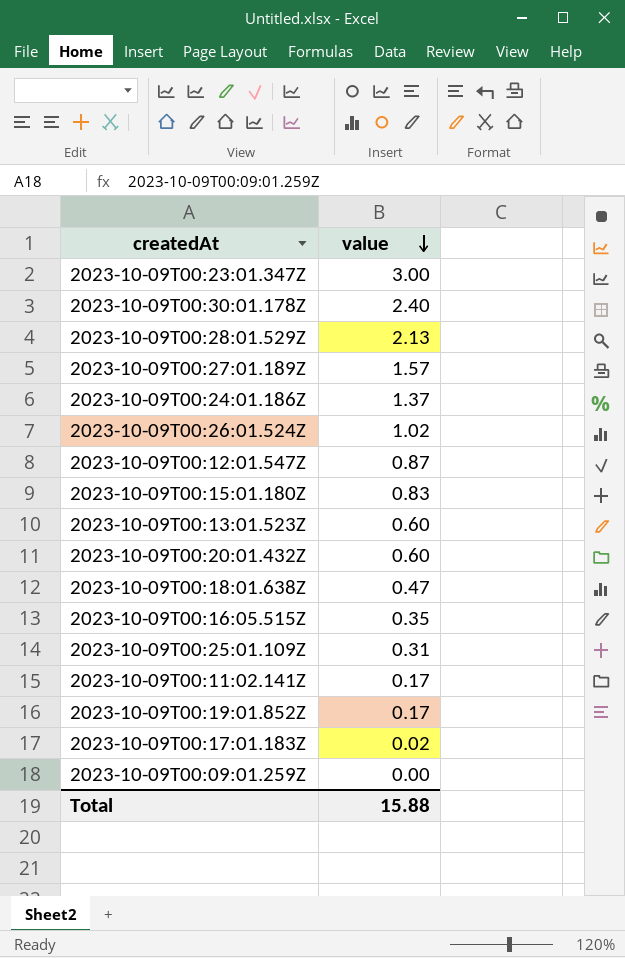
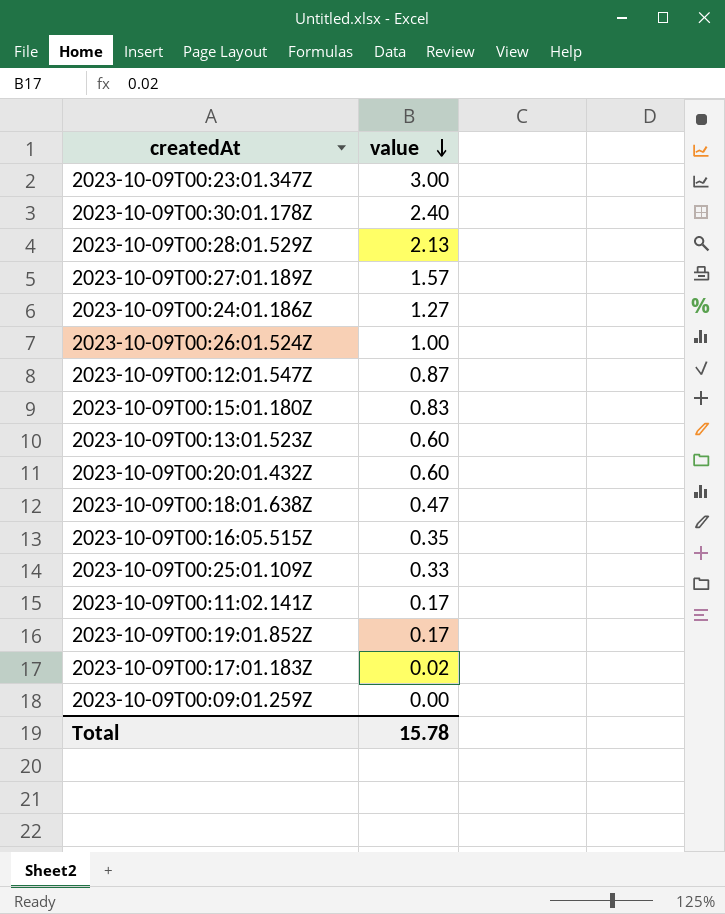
2023-10-09T00:24:01.186Z | value: 1.37 -> 1.27
2023-10-09T00:26:01.524Z | value: 1.02 -> 1.00
2023-10-09T00:25:01.109Z | value: 0.31 -> 0.33
Total | value: 15.88 -> 15.78

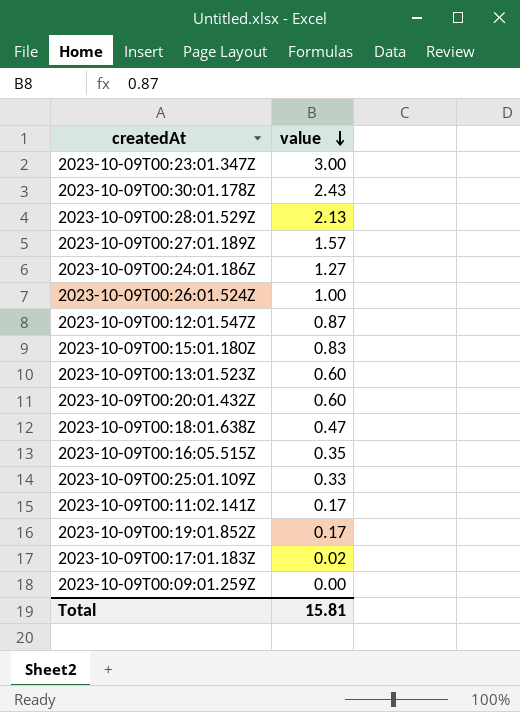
2023-10-09T00:30:01.178Z | value: 2.40 -> 2.43
Total | value: 15.78 -> 15.81

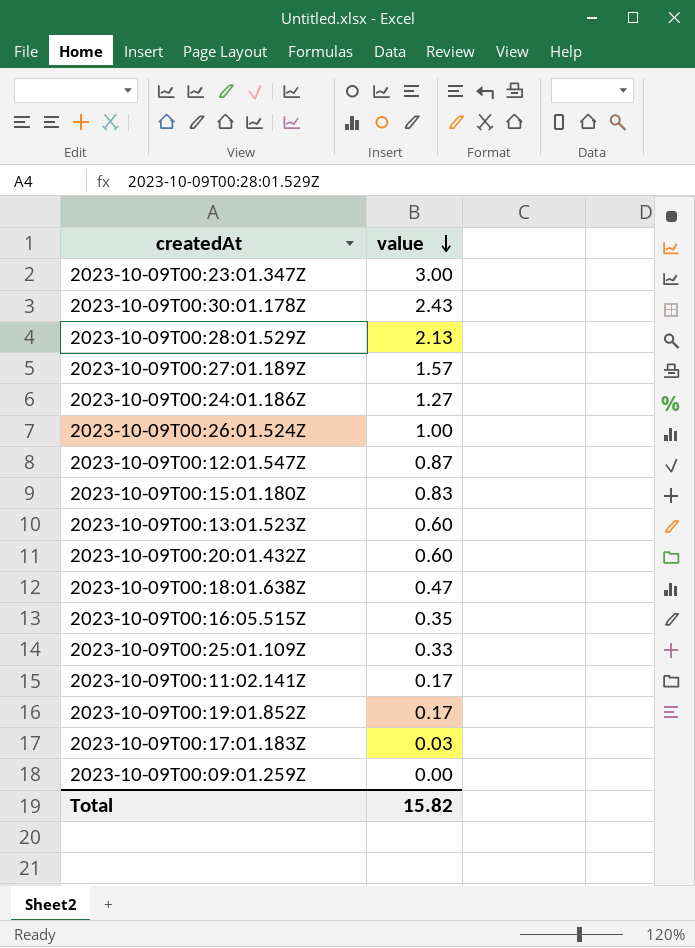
2023-10-09T00:17:01.183Z | value: 0.02 -> 0.03
Total | value: 15.81 -> 15.82

